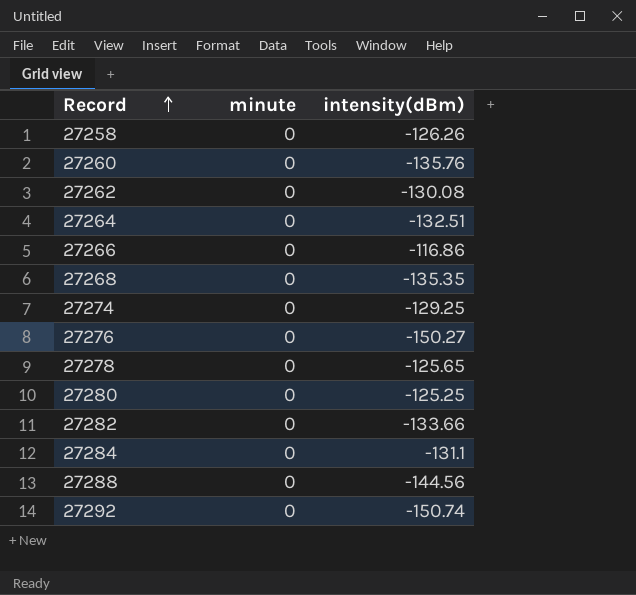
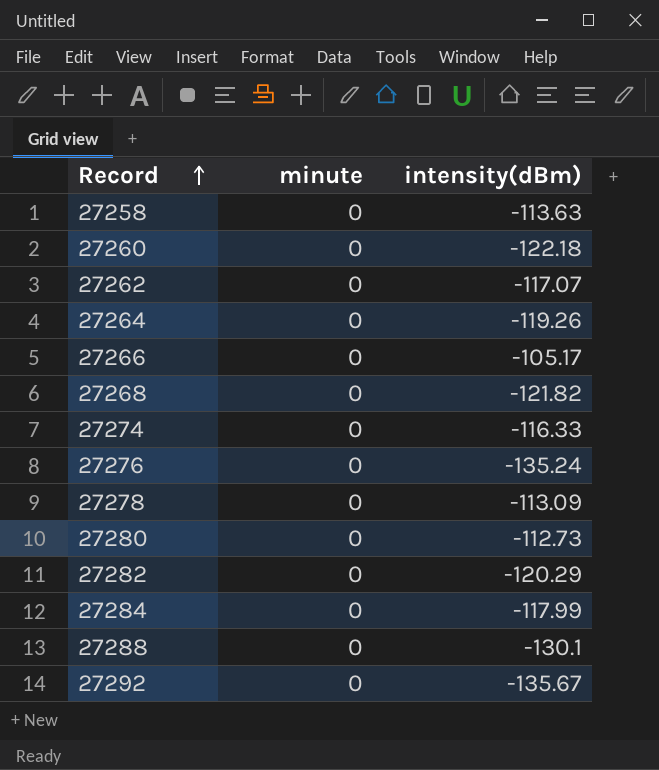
27258 | intensity(dBm): -126.26 -> -113.63
27260 | intensity(dBm): -135.76 -> -122.18
27262 | intensity(dBm): -130.08 -> -117.07
27264 | intensity(dBm): -132.51 -> -119.26
27266 | intensity(dBm): -116.86 -> -105.17
27268 | intensity(dBm): -135.35 -> -121.82
27274 | intensity(dBm): -129.25 -> -116.33
27276 | intensity(dBm): -150.27 -> -135.24
27278 | intensity(dBm): -125.65 -> -113.09
27280 | intensity(dBm): -125.25 -> -112.73
27282 | intensity(dBm): -133.66 -> -120.29
27284 | intensity(dBm): -131.1 -> -117.99
27288 | intensity(dBm): -144.56 -> -130.1
27292 | intensity(dBm): -150.74 -> -135.67

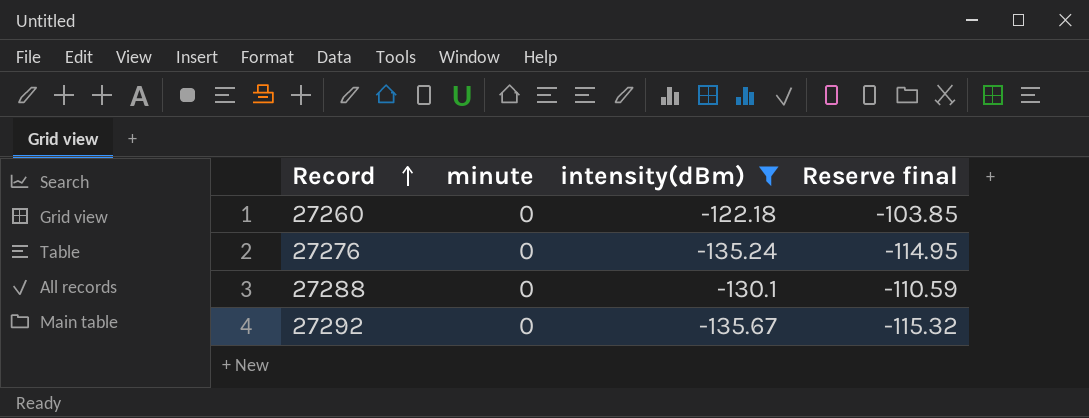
filter: none -> intensity(dBm) <= -122.18
column Reserve final | formula: none -> [intensity(dBm)] * 0.85

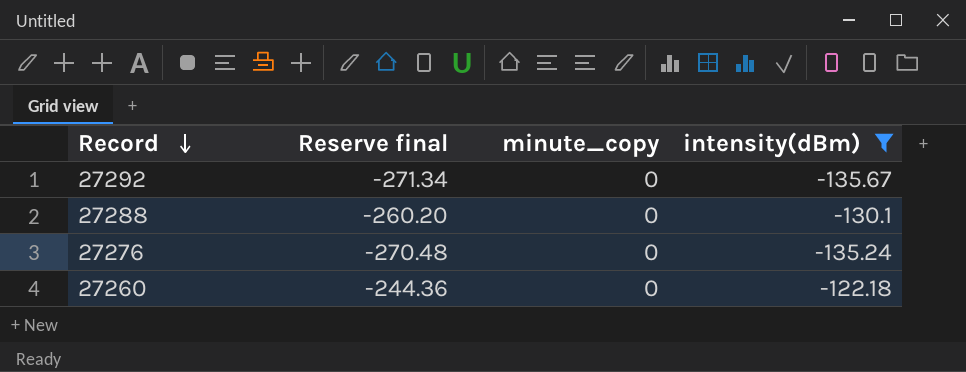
row order: Record ascending -> Record descending
column Reserve final | formula: [intensity(dBm)] * 0.85 -> [intensity(dBm)] * 2
column Reserve final | position: 4 -> 2
column name: minute -> minute_copy

